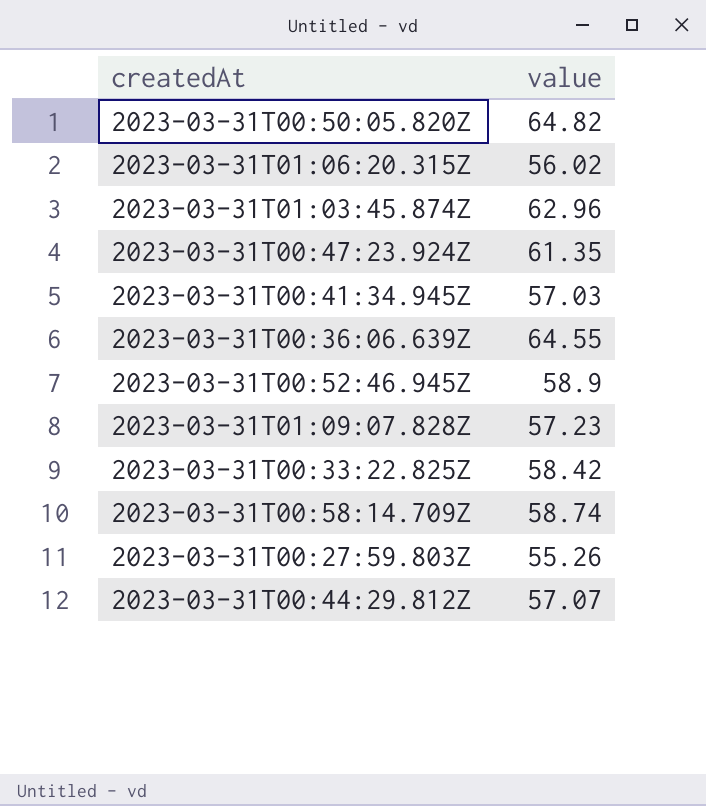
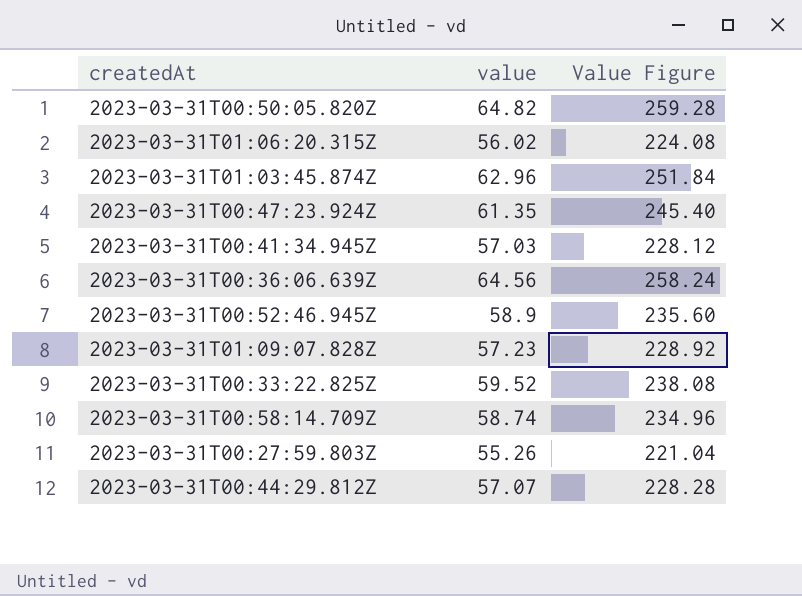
column Value Figure | formula: none -> [value] * 4
2023-03-31T00:36:06.639Z | value: 64.55 -> 64.56
2023-03-31T00:33:22.825Z | value: 58.42 -> 59.52

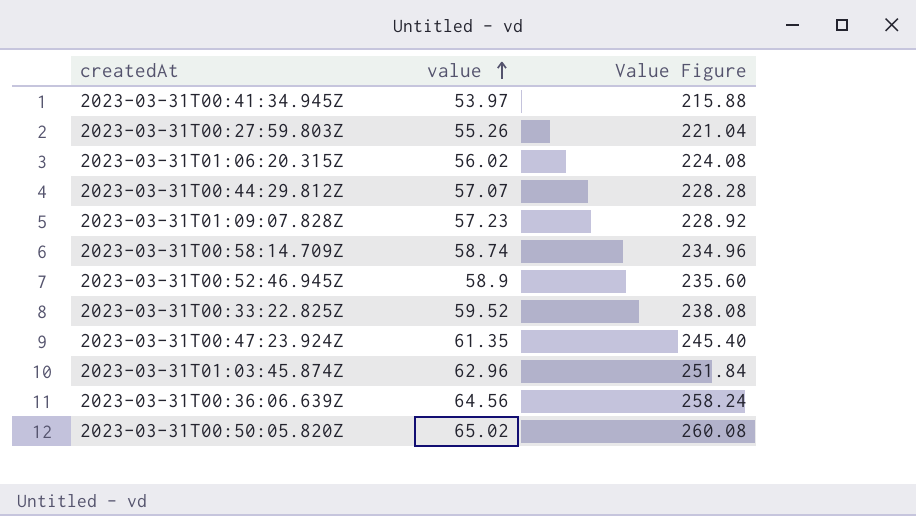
row order: none -> value ascending
2023-03-31T00:41:34.945Z | value: 57.03 -> 53.97
2023-03-31T00:41:34.945Z | Value Figure: 228.12 -> 215.88
2023-03-31T00:50:05.820Z | value: 64.82 -> 65.02
2023-03-31T00:50:05.820Z | Value Figure: 259.28 -> 260.08

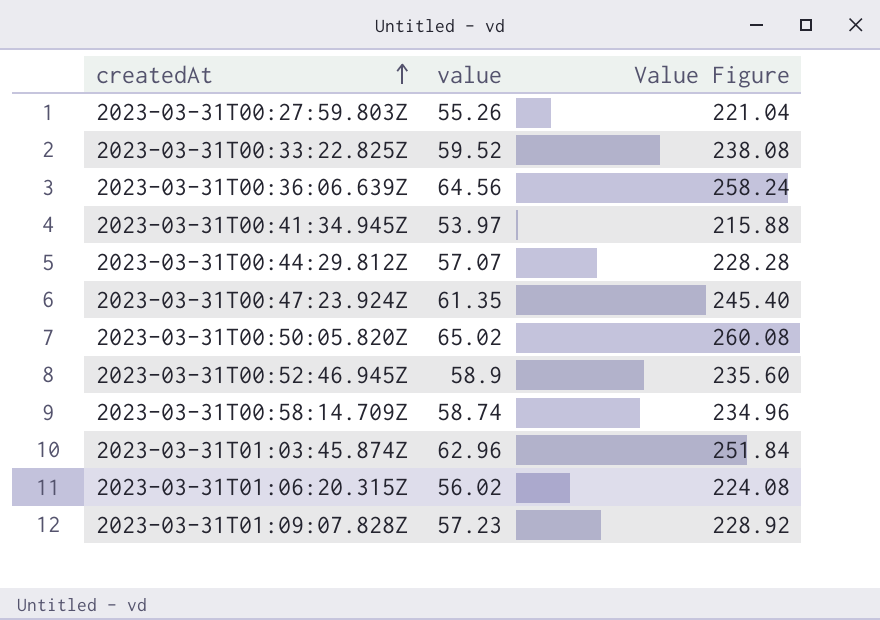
row order: value ascending -> createdAt ascending

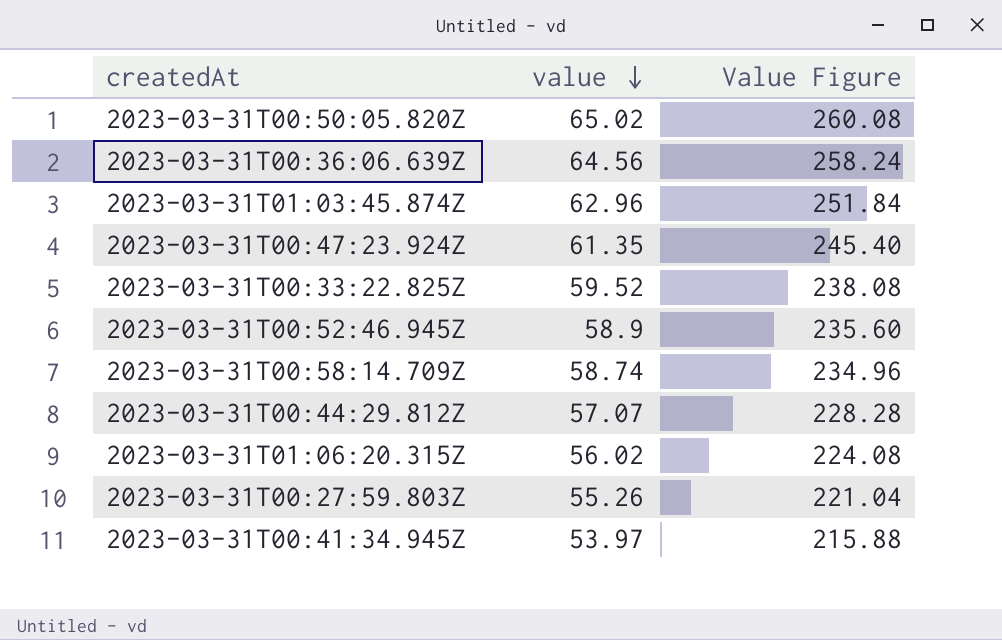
row order: createdAt ascending -> value descending
row 2023-03-31T01:09:07.828Z: 57.23 | 228.92 -> none

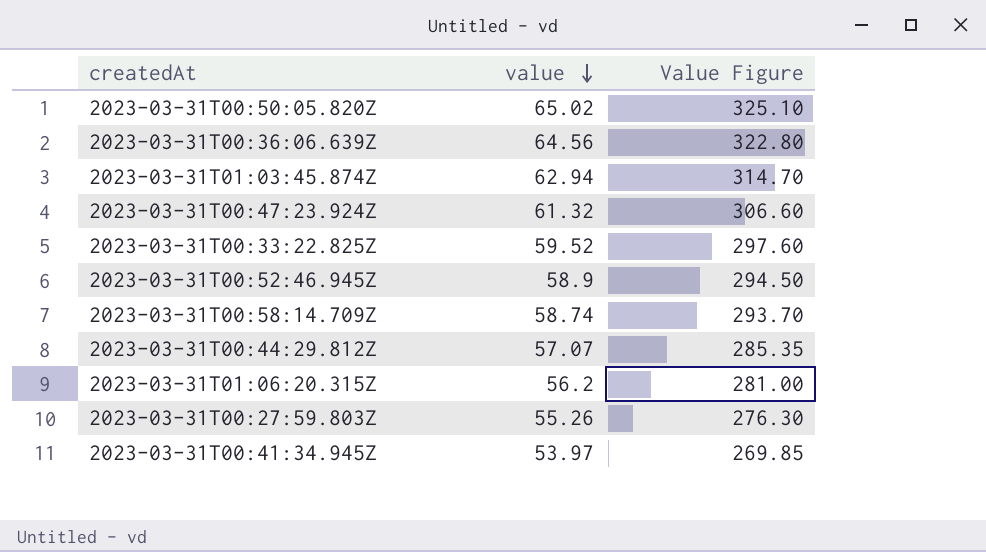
column Value Figure | formula: [value] * 4 -> [value] * 5
2023-03-31T01:03:45.874Z | value: 62.96 -> 62.94
2023-03-31T00:47:23.924Z | value: 61.35 -> 61.32
2023-03-31T01:06:20.315Z | value: 56.02 -> 56.2

